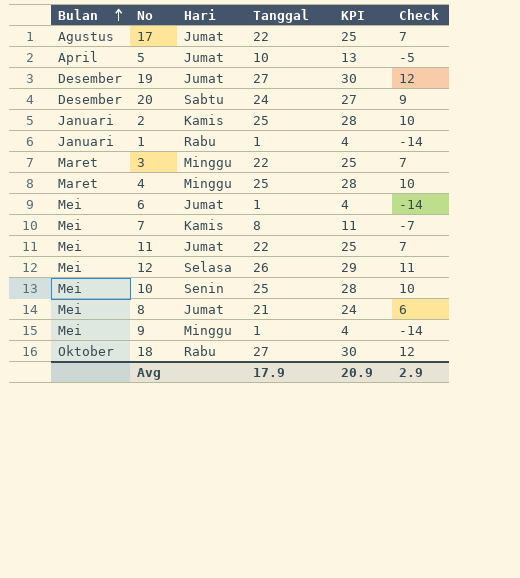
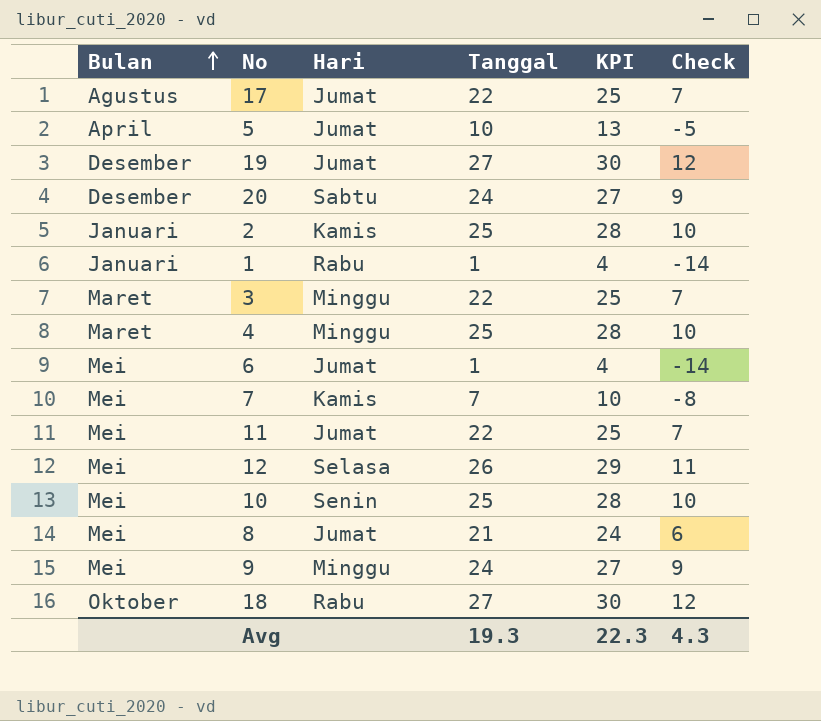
7 | Tanggal: 8 -> 7
7 | KPI: 11 -> 10
7 | Check: -7 -> -8
9 | Tanggal: 1 -> 24
9 | KPI: 4 -> 27
9 | Check: -14 -> 9
Avg | Tanggal: 17.9 -> 19.3
Avg | KPI: 20.9 -> 22.3
Avg | Check: 2.9 -> 4.3

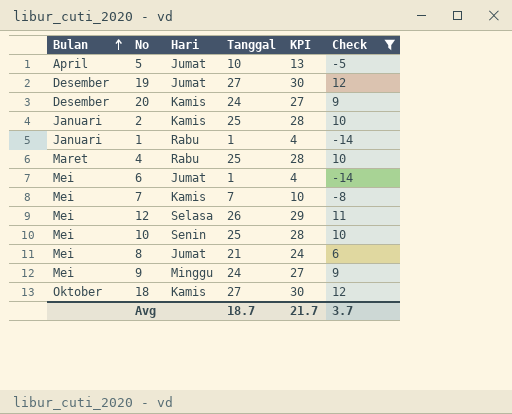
filter: none -> Check != 7
20 | Hari: Sabtu -> Kamis
4 | Hari: Minggu -> Rabu
18 | Hari: Rabu -> Kamis
Avg | Tanggal: 19.3 -> 18.7
Avg | KPI: 22.3 -> 21.7
Avg | Check: 4.3 -> 3.7

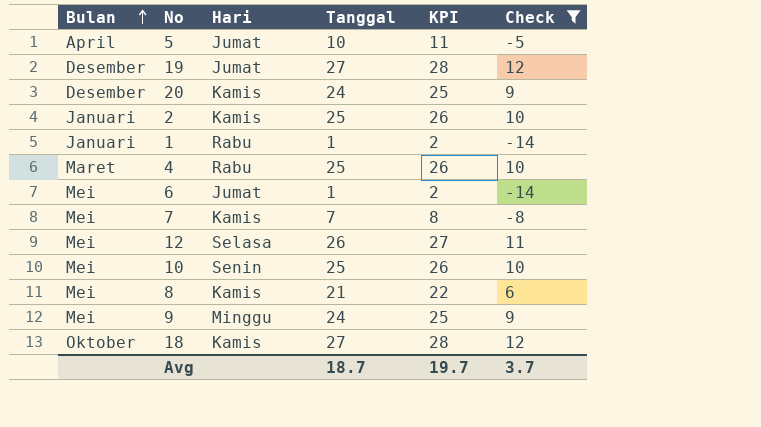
column KPI | formula: [Tanggal] + 3 -> [Tanggal] + 1
8 | Hari: Jumat -> Kamis
Avg | KPI: 21.7 -> 19.7

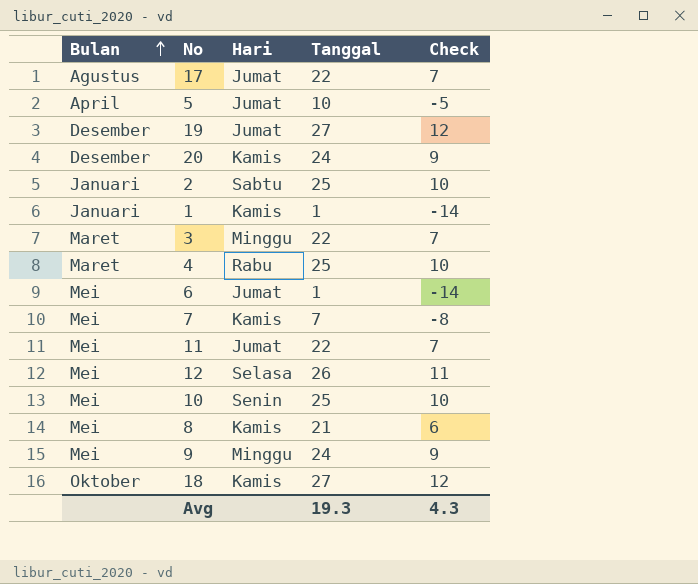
filter: Check != 7 -> none
column KPI | formula: [Tanggal] + 1 -> none
2 | Hari: Kamis -> Sabtu
1 | Hari: Rabu -> Kamis
Avg | Tanggal: 18.7 -> 19.3
Avg | Check: 3.7 -> 4.3

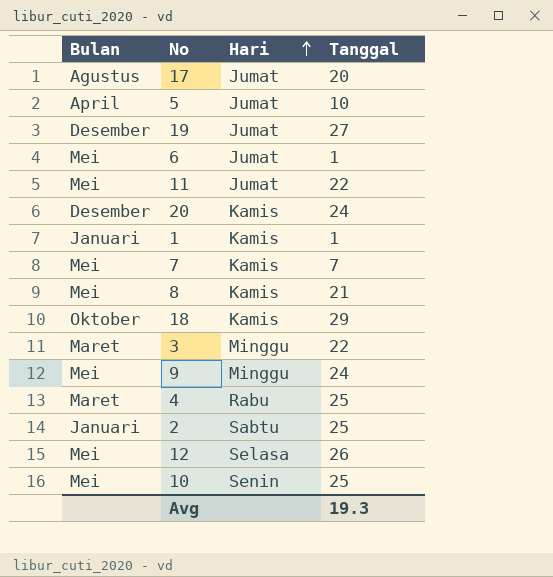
row order: Bulan ascending -> Hari ascending
column Check | formula: [Tanggal] - 15 -> none
17 | Tanggal: 22 -> 20
18 | Tanggal: 27 -> 29

